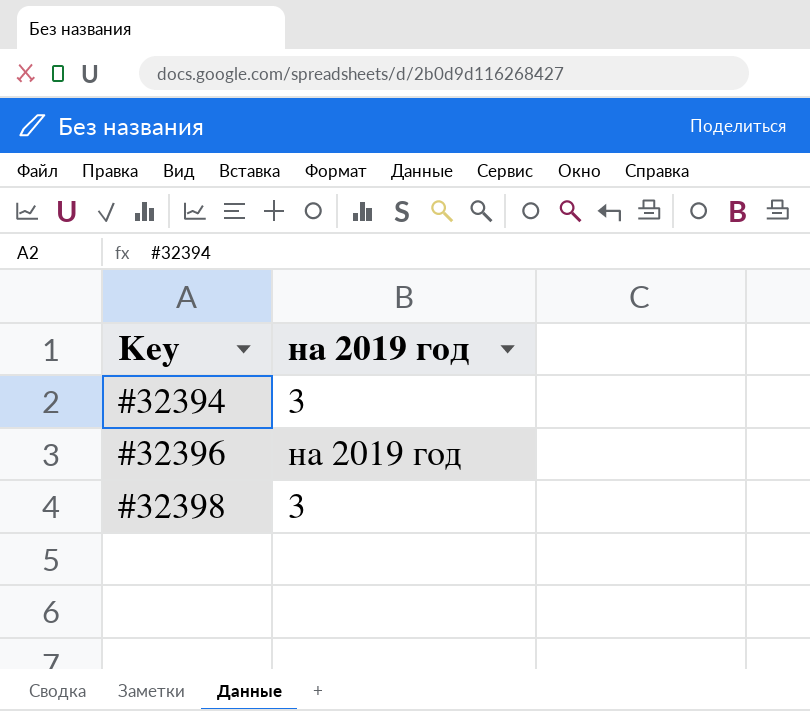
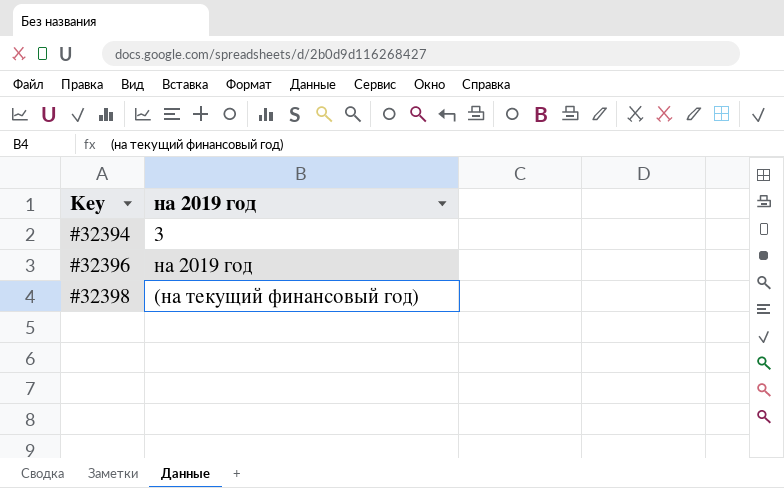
#32398 | на 2019 год: 3 -> (на текущий финансовый год)

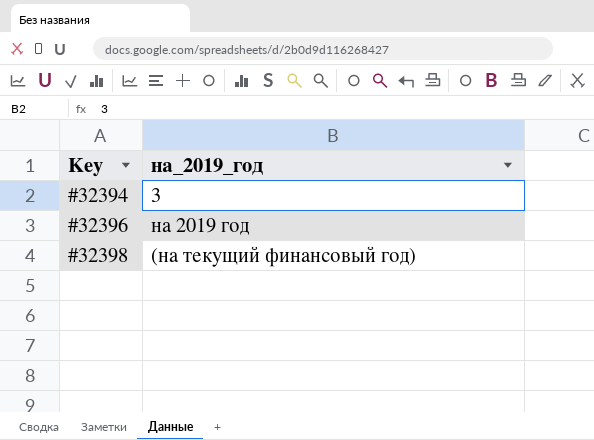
column name: на 2019 год -> на_2019_год

